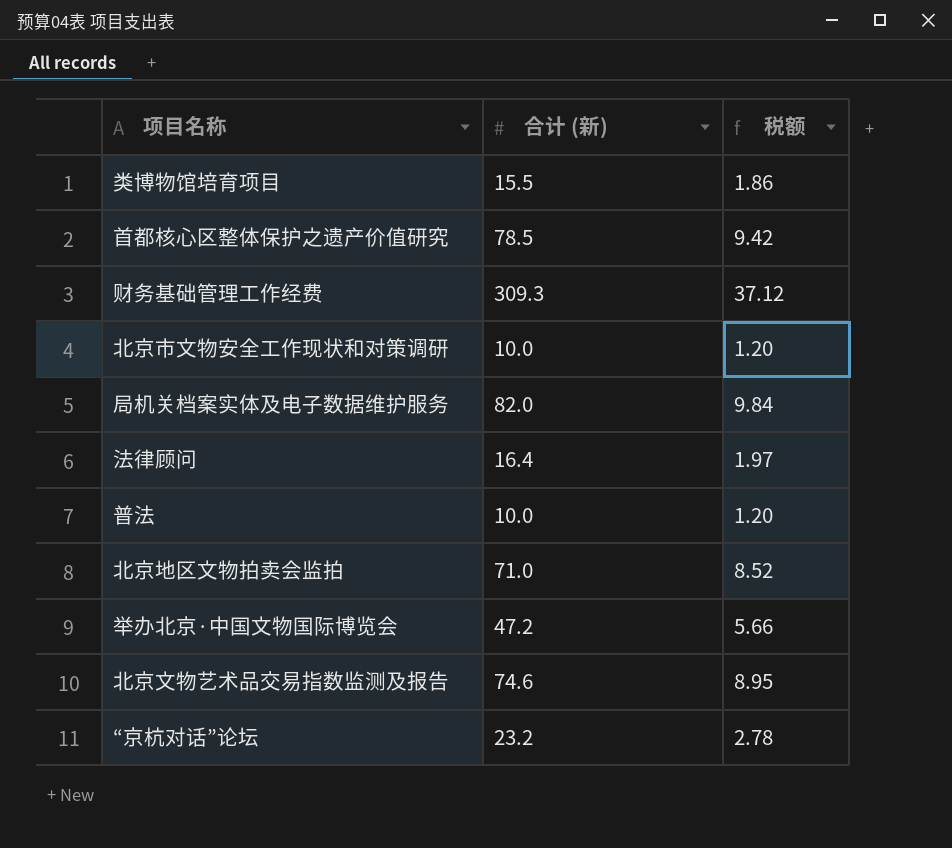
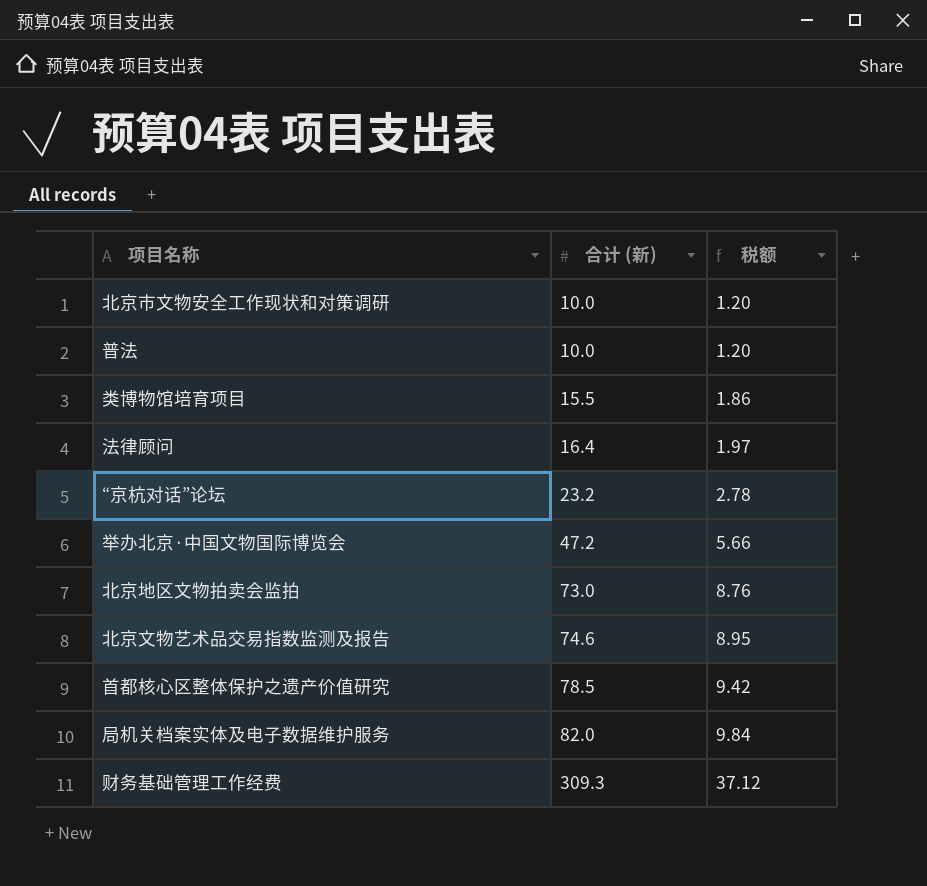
row order: none -> 合计 (新) ascending
北京地区文物拍卖会监拍 | 合计 (新): 71.0 -> 73.0
北京地区文物拍卖会监拍 | 税额: 8.52 -> 8.76

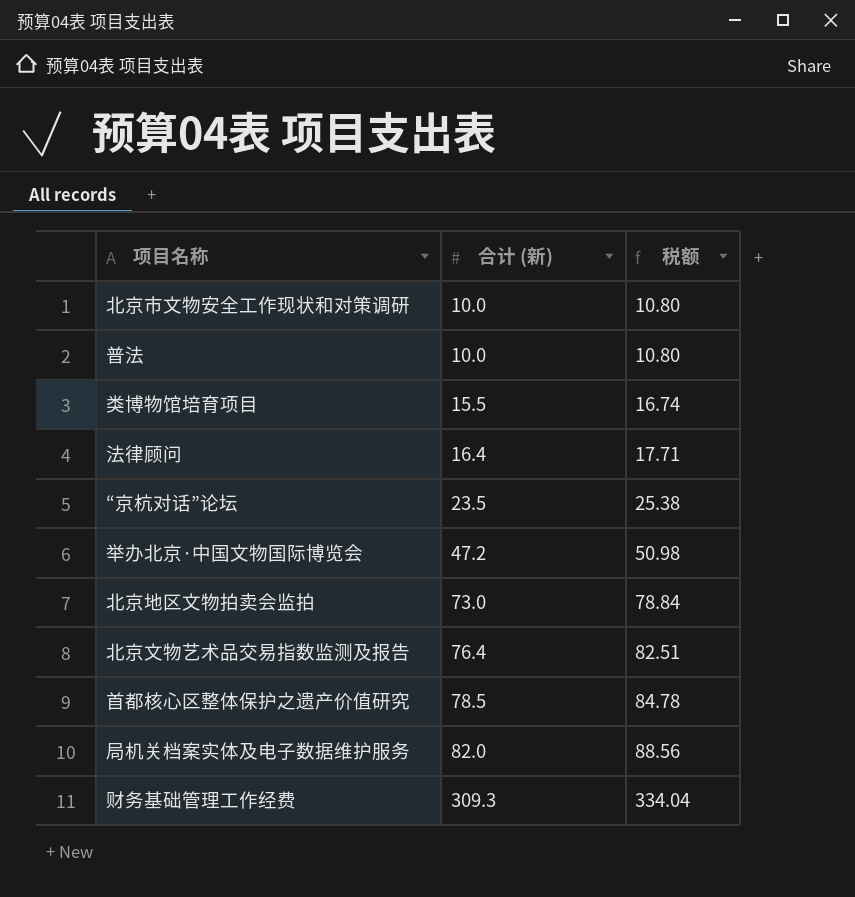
column 税额 | formula: [合计 (新)] * 0.12 -> [合计 (新)] * 1.08
“京杭对话”论坛 | 合计 (新): 23.2 -> 23.5
北京文物艺术品交易指数监测及报告 | 合计 (新): 74.6 -> 76.4

